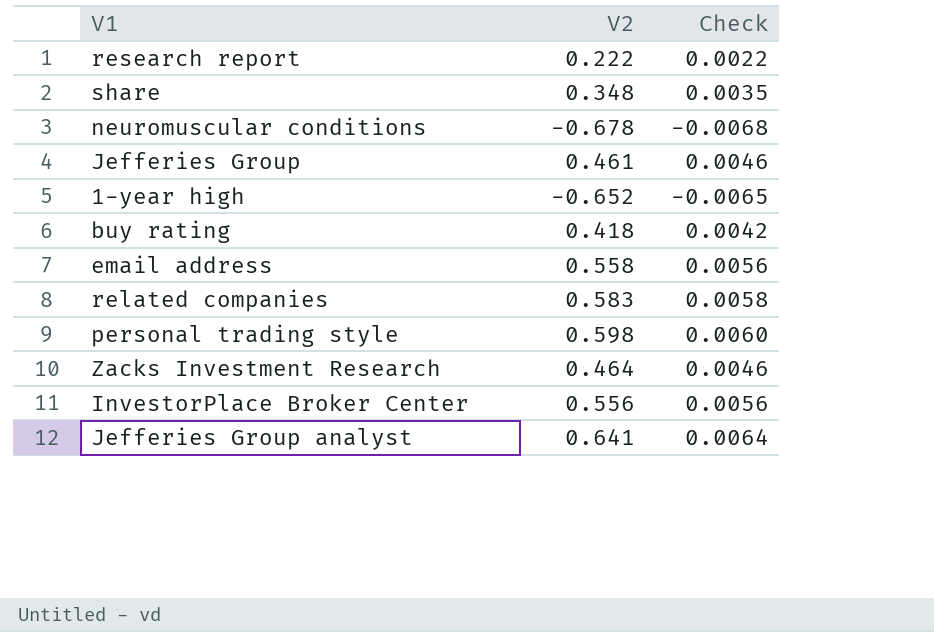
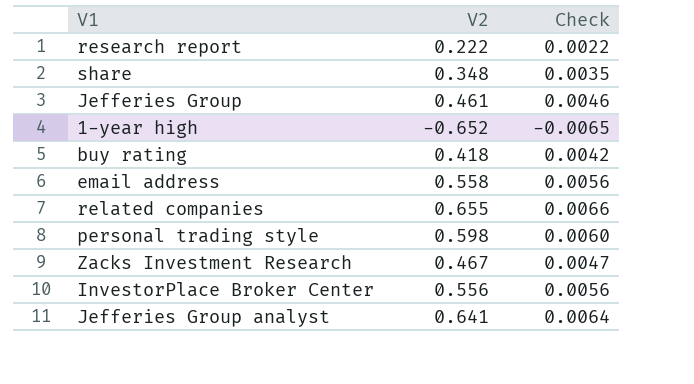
row neuromuscular conditions: -0.678 | -0.0068 -> none
related companies | V2: 0.583 -> 0.655
related companies | Check: 0.0058 -> 0.0066
Zacks Investment Research | V2: 0.464 -> 0.467
Zacks Investment Research | Check: 0.0046 -> 0.0047

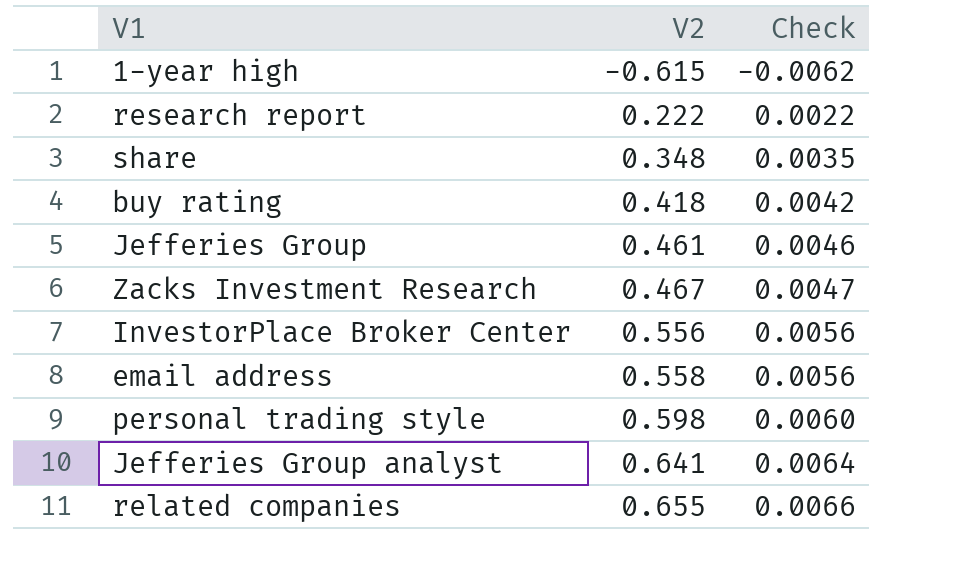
row order: none -> V2 ascending
1-year high | V2: -0.652 -> -0.615
1-year high | Check: -0.0065 -> -0.0062

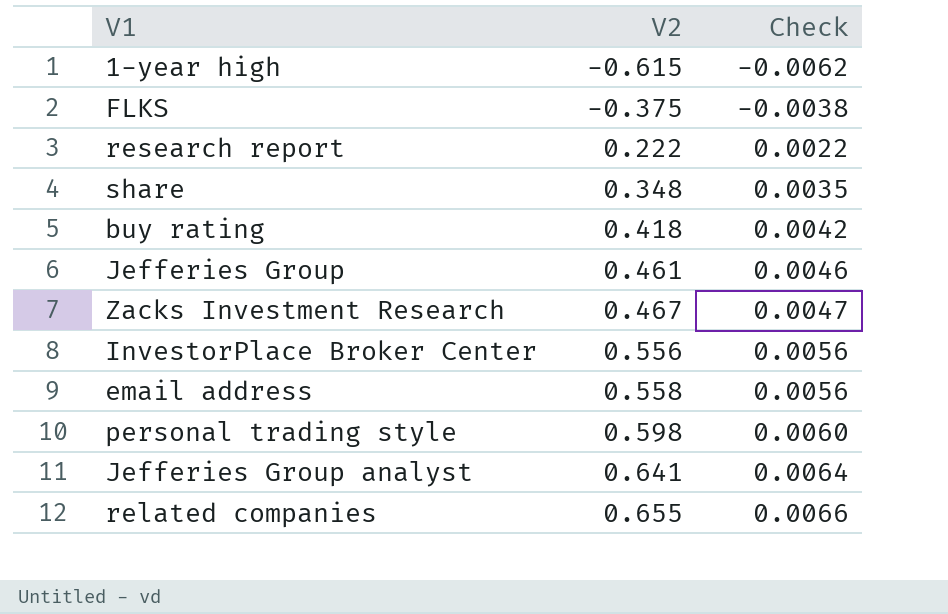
row FLKS: none -> -0.375 | -0.0038

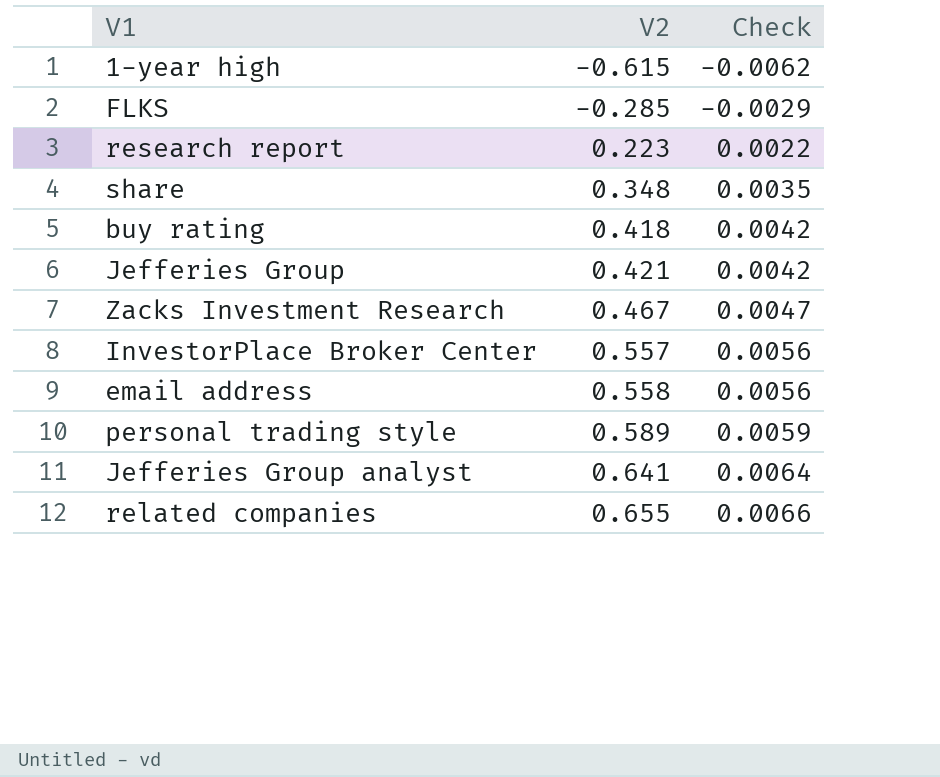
FLKS | V2: -0.375 -> -0.285
FLKS | Check: -0.0038 -> -0.0029
research report | V2: 0.222 -> 0.223
Jefferies Group | V2: 0.461 -> 0.421
Jefferies Group | Check: 0.0046 -> 0.0042
InvestorPlace Broker Center | V2: 0.556 -> 0.557
personal trading style | V2: 0.598 -> 0.589
personal trading style | Check: 0.0060 -> 0.0059

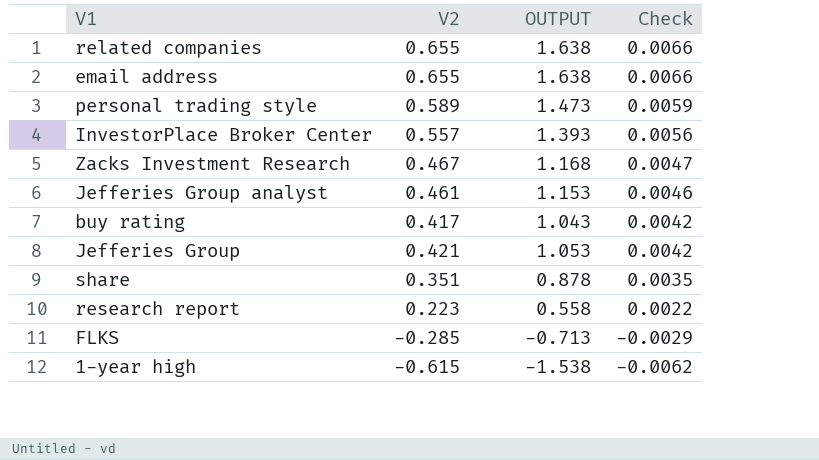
row order: V2 ascending -> Check descending
column OUTPUT | formula: none -> [V2] * 2.5
email address | V2: 0.558 -> 0.655
email address | Check: 0.0056 -> 0.0066
Jefferies Group analyst | V2: 0.641 -> 0.461
Jefferies Group analyst | Check: 0.0064 -> 0.0046
buy rating | V2: 0.418 -> 0.417
share | V2: 0.348 -> 0.351

